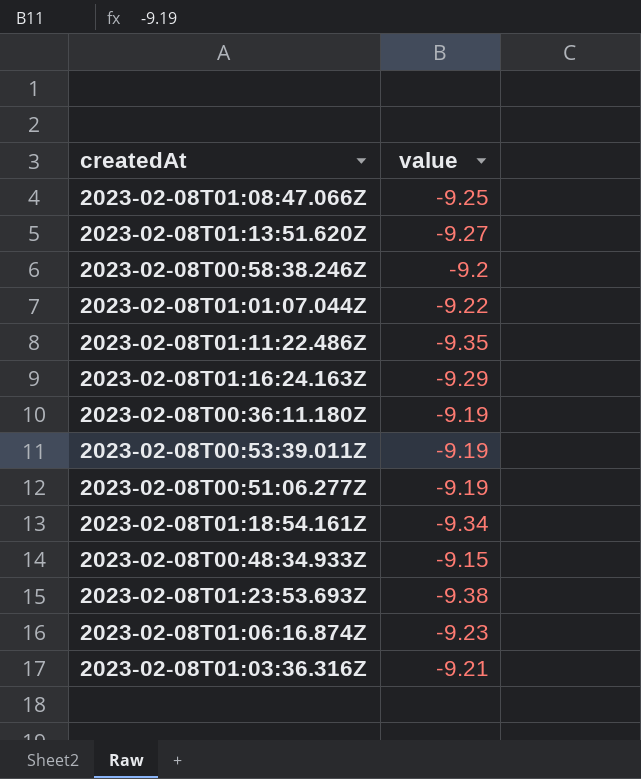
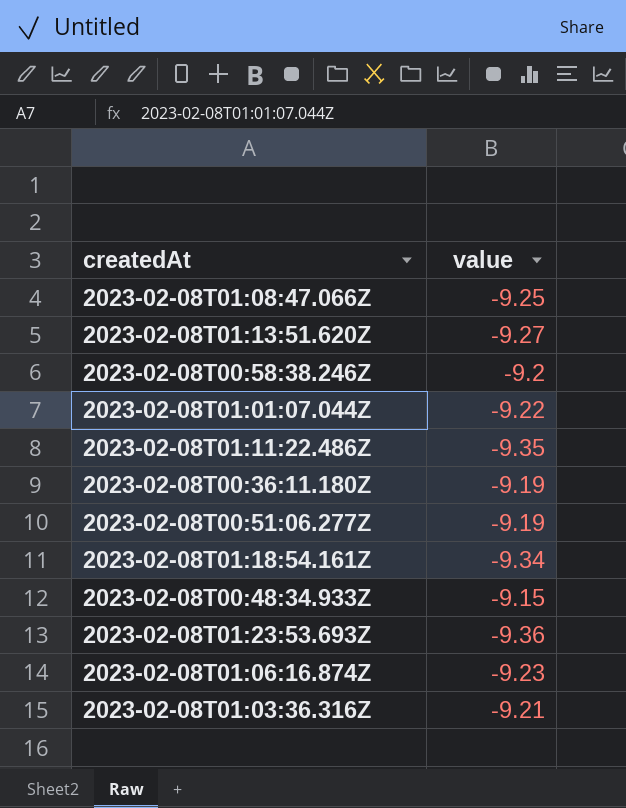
row 2023-02-08T01:16:24.163Z: -9.29 -> none
row 2023-02-08T00:53:39.011Z: -9.19 -> none
2023-02-08T01:23:53.693Z | value: -9.38 -> -9.36

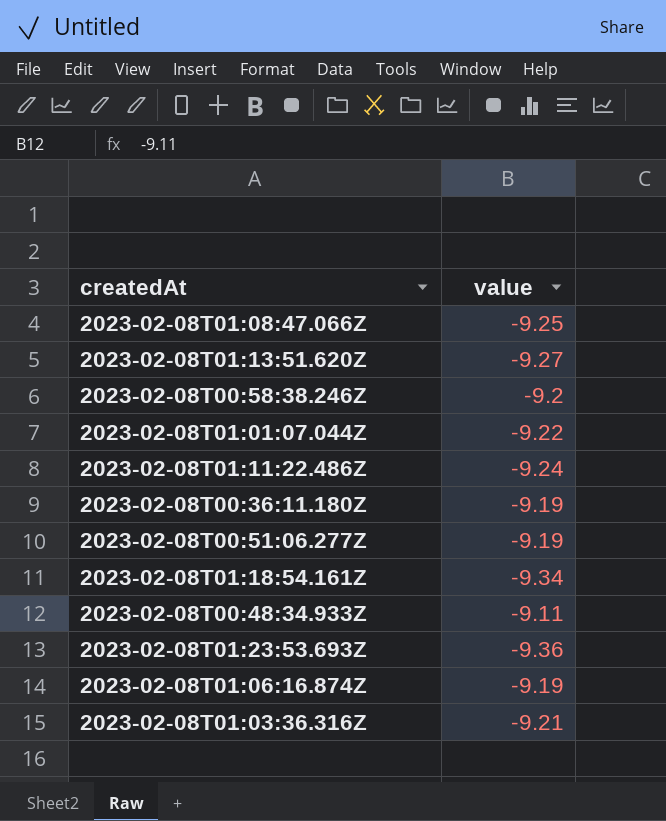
2023-02-08T01:11:22.486Z | value: -9.35 -> -9.24
2023-02-08T00:48:34.933Z | value: -9.15 -> -9.11
2023-02-08T01:06:16.874Z | value: -9.23 -> -9.19

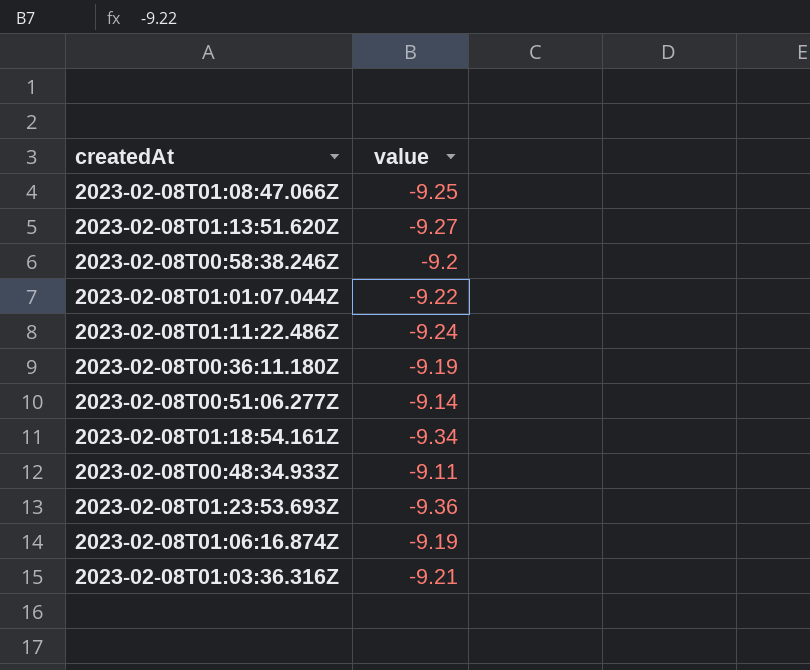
2023-02-08T00:51:06.277Z | value: -9.19 -> -9.14

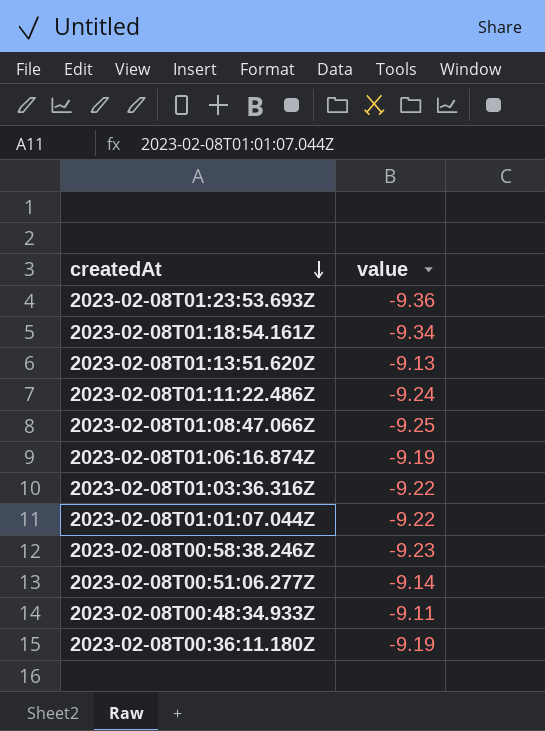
row order: none -> createdAt descending
2023-02-08T01:13:51.620Z | value: -9.27 -> -9.13
2023-02-08T01:03:36.316Z | value: -9.21 -> -9.22
2023-02-08T00:58:38.246Z | value: -9.2 -> -9.23

